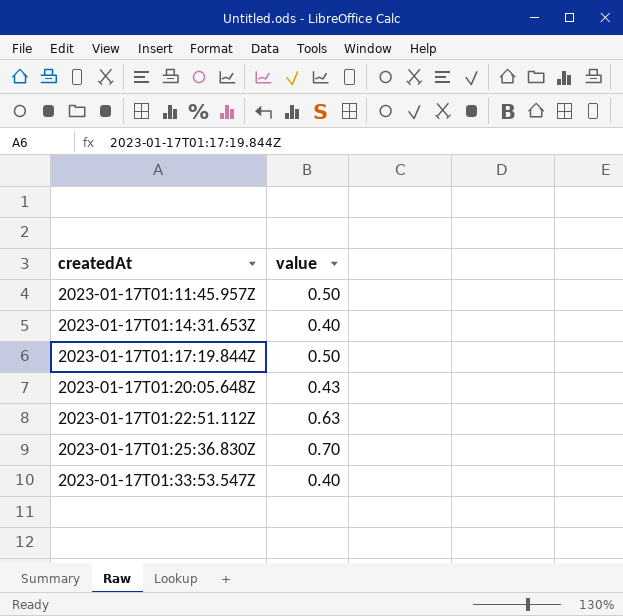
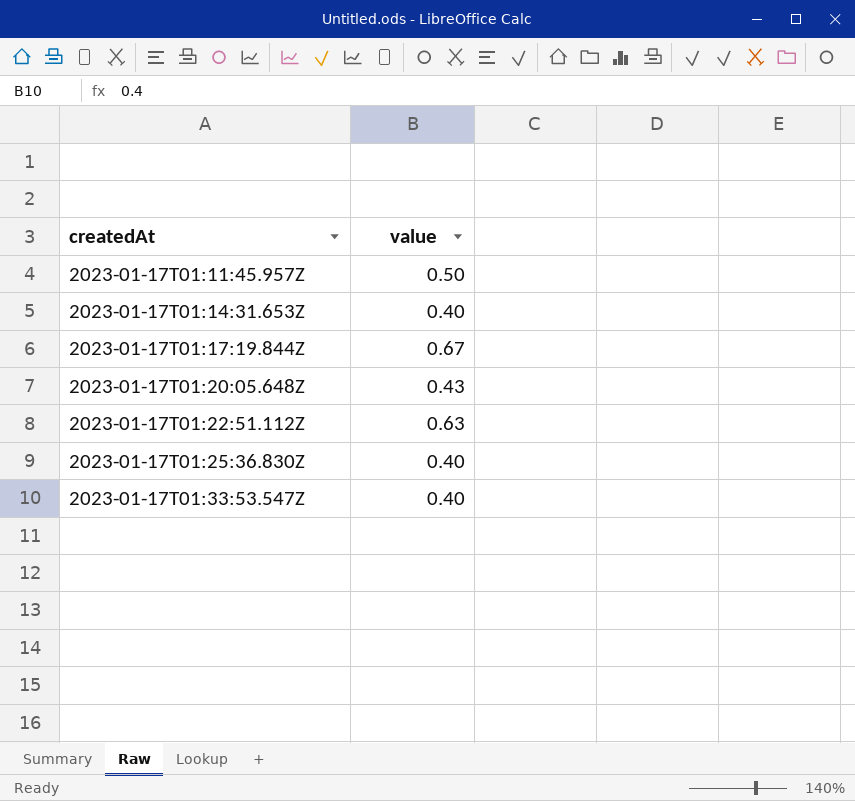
2023-01-17T01:17:19.844Z | value: 0.50 -> 0.67
2023-01-17T01:25:36.830Z | value: 0.70 -> 0.40

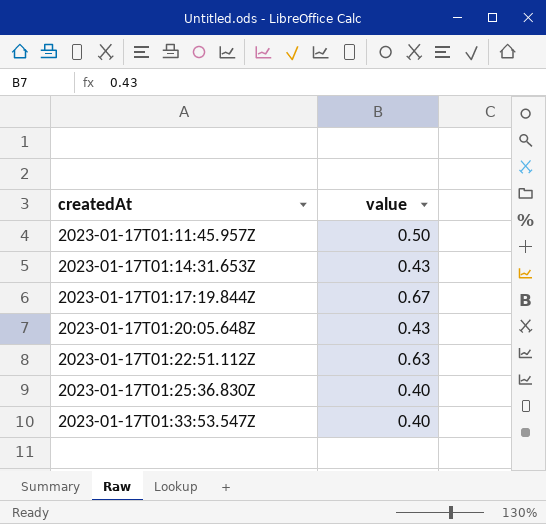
2023-01-17T01:14:31.653Z | value: 0.40 -> 0.43

